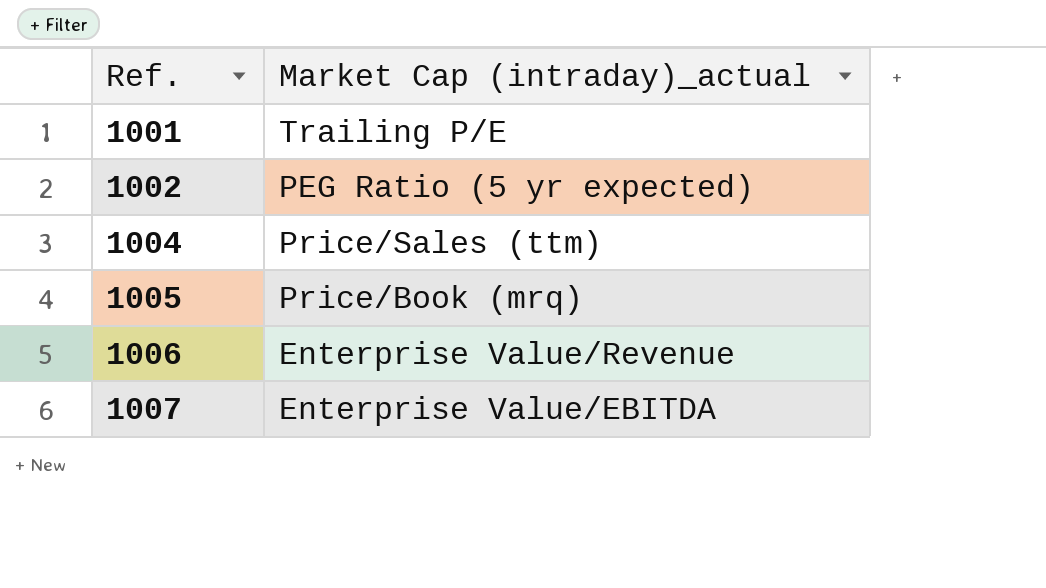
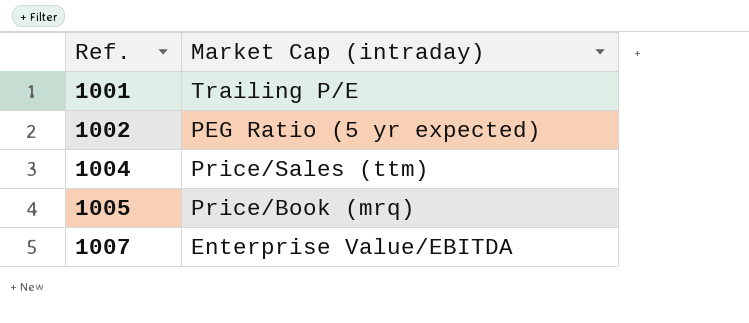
column name: Market Cap (intraday)_actual -> Market Cap (intraday)
row 1006: Enterprise Value/Revenue -> none

